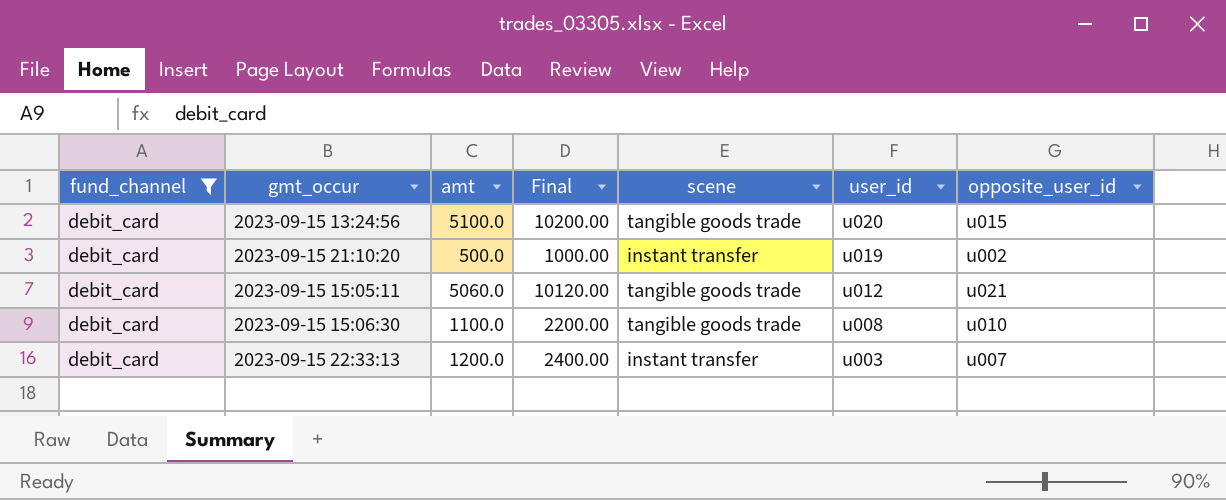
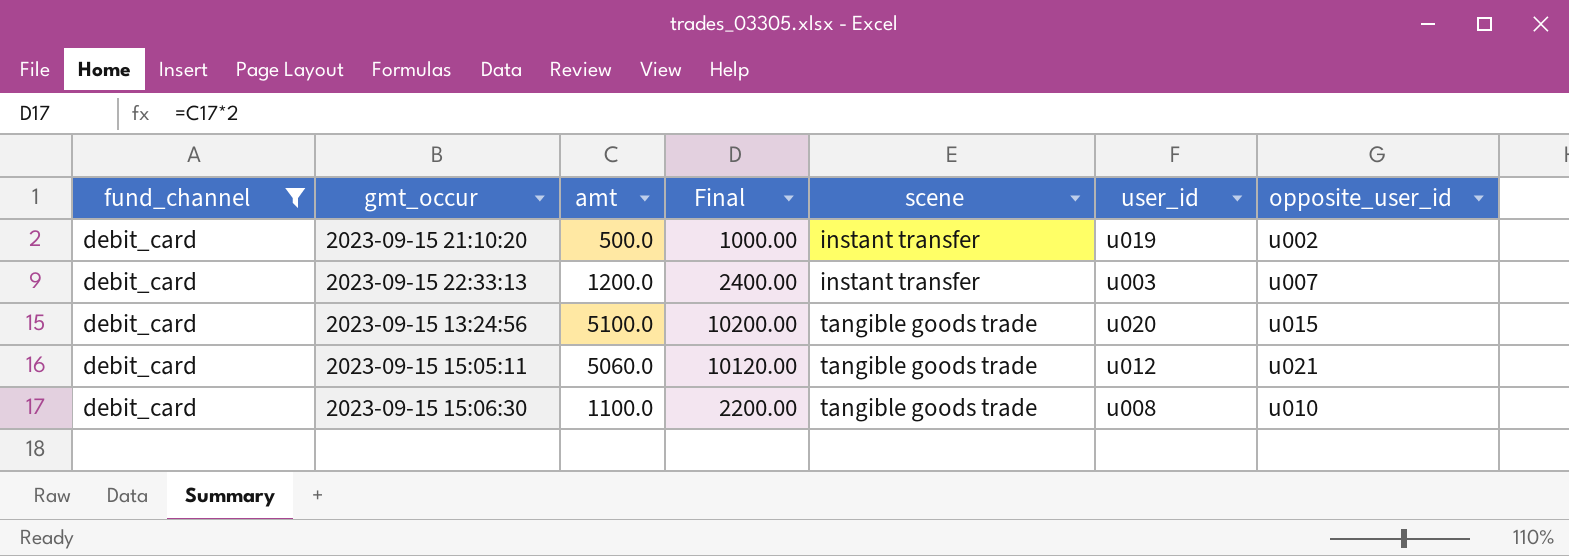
row order: user_id descending -> scene ascending

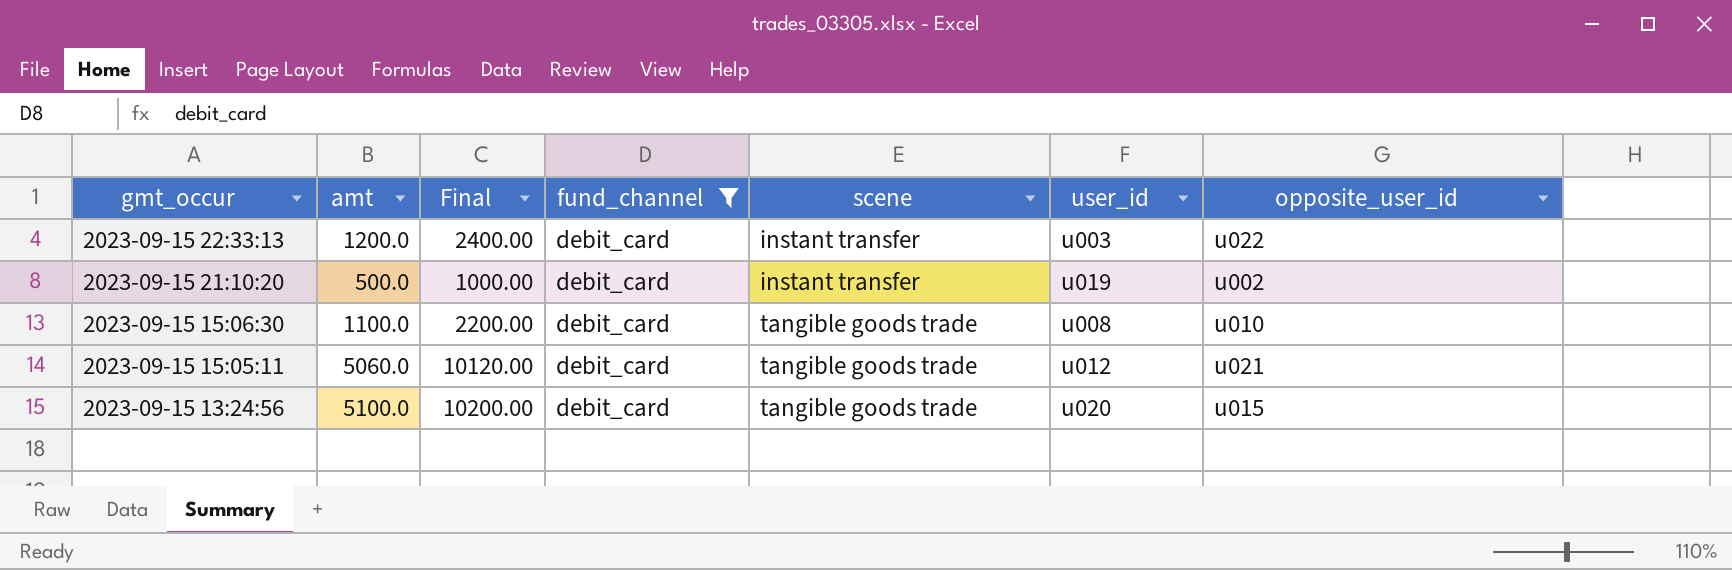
row order: scene ascending -> gmt_occur descending
column fund_channel | position: 1 -> 4
2023-09-15 22:33:13 | opposite_user_id: u007 -> u022

